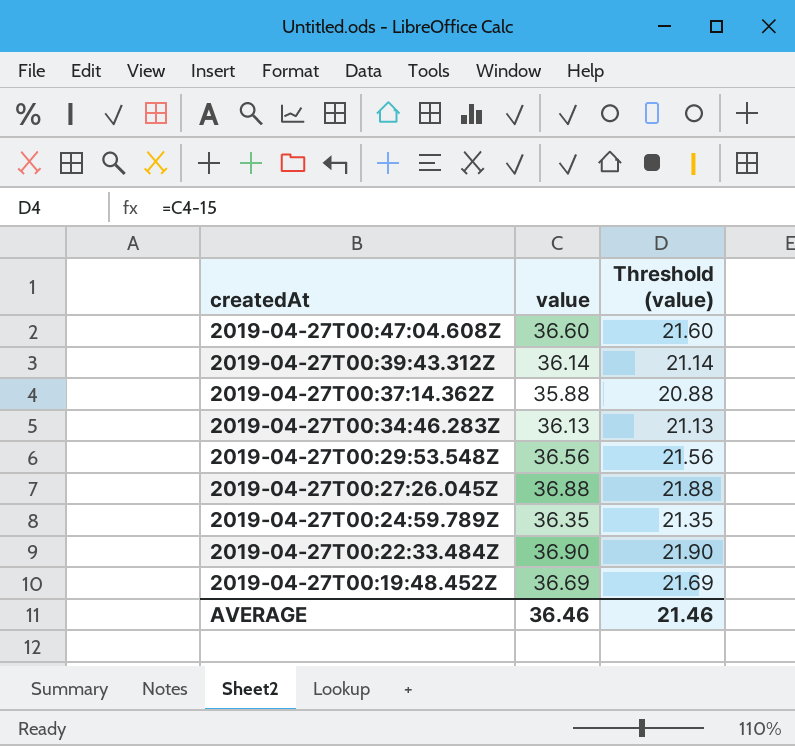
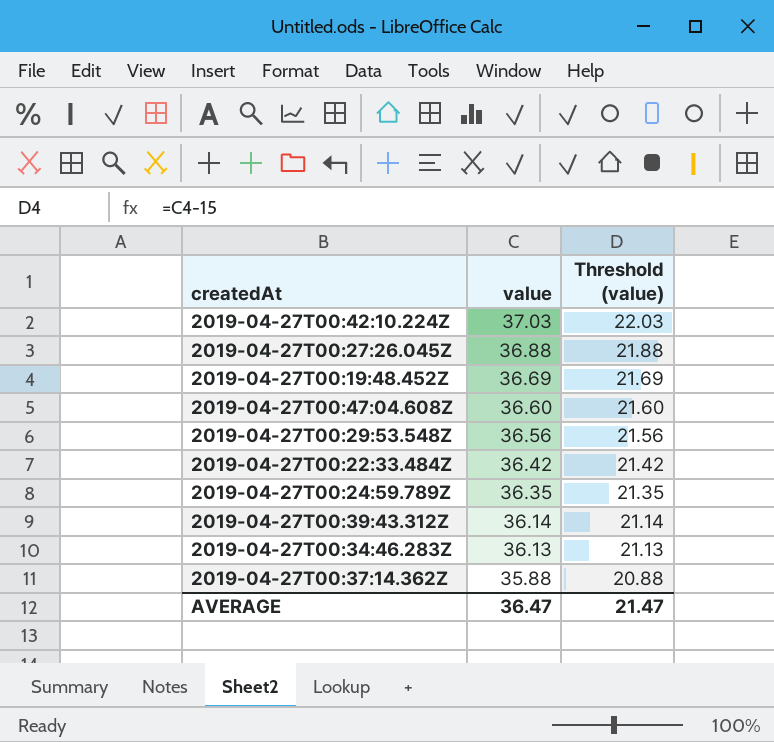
row order: createdAt descending -> value descending
row 2019-04-27T00:42:10.224Z: none -> 37.03 | 22.03
2019-04-27T00:22:33.484Z | value: 36.90 -> 36.42
2019-04-27T00:22:33.484Z | Threshold (value): 21.90 -> 21.42
AVERAGE | value: 36.46 -> 36.47
AVERAGE | Threshold (value): 21.46 -> 21.47

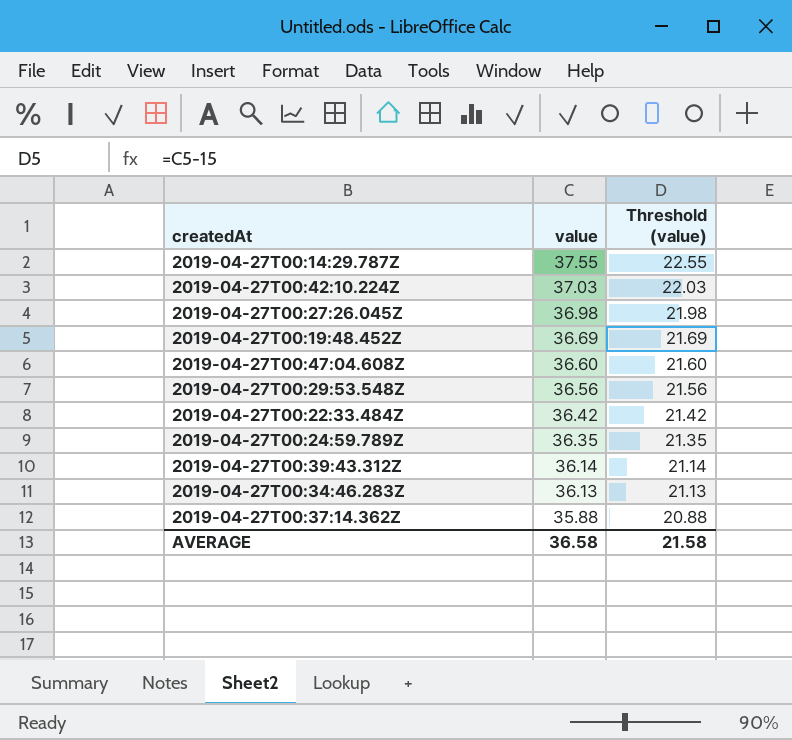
row 2019-04-27T00:14:29.787Z: none -> 37.55 | 22.55
2019-04-27T00:27:26.045Z | value: 36.88 -> 36.98
2019-04-27T00:27:26.045Z | Threshold (value): 21.88 -> 21.98
AVERAGE | value: 36.47 -> 36.58
AVERAGE | Threshold (value): 21.47 -> 21.58

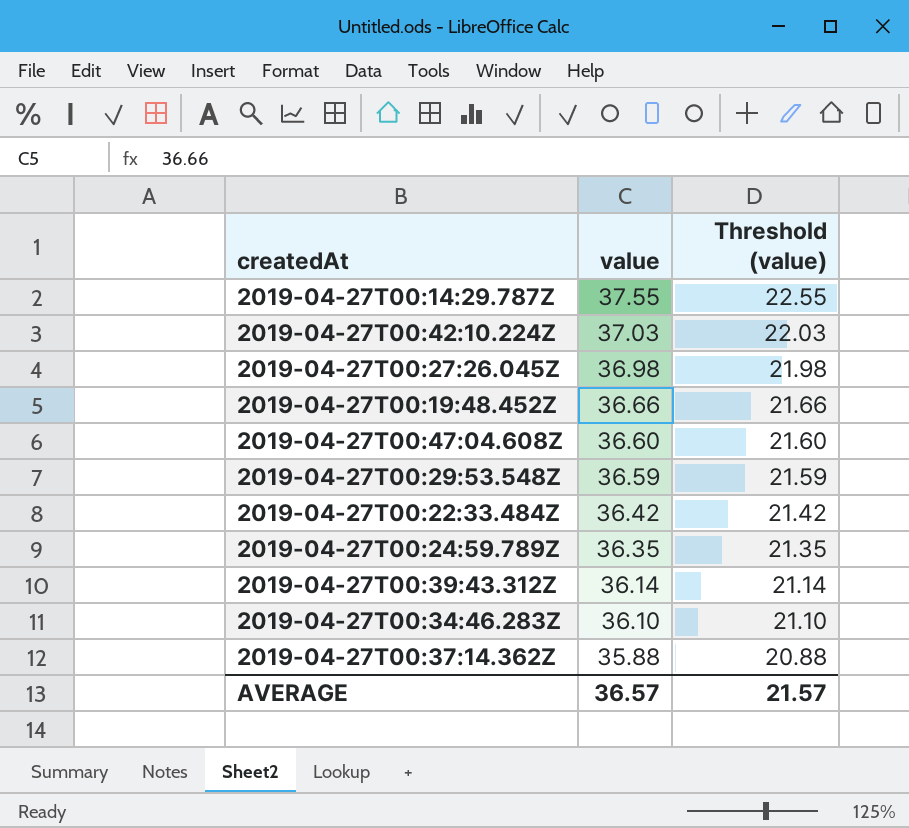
2019-04-27T00:19:48.452Z | value: 36.69 -> 36.66
2019-04-27T00:19:48.452Z | Threshold (value): 21.69 -> 21.66
2019-04-27T00:29:53.548Z | value: 36.56 -> 36.59
2019-04-27T00:29:53.548Z | Threshold (value): 21.56 -> 21.59
2019-04-27T00:34:46.283Z | value: 36.13 -> 36.10
2019-04-27T00:34:46.283Z | Threshold (value): 21.13 -> 21.10
AVERAGE | value: 36.58 -> 36.57
AVERAGE | Threshold (value): 21.58 -> 21.57

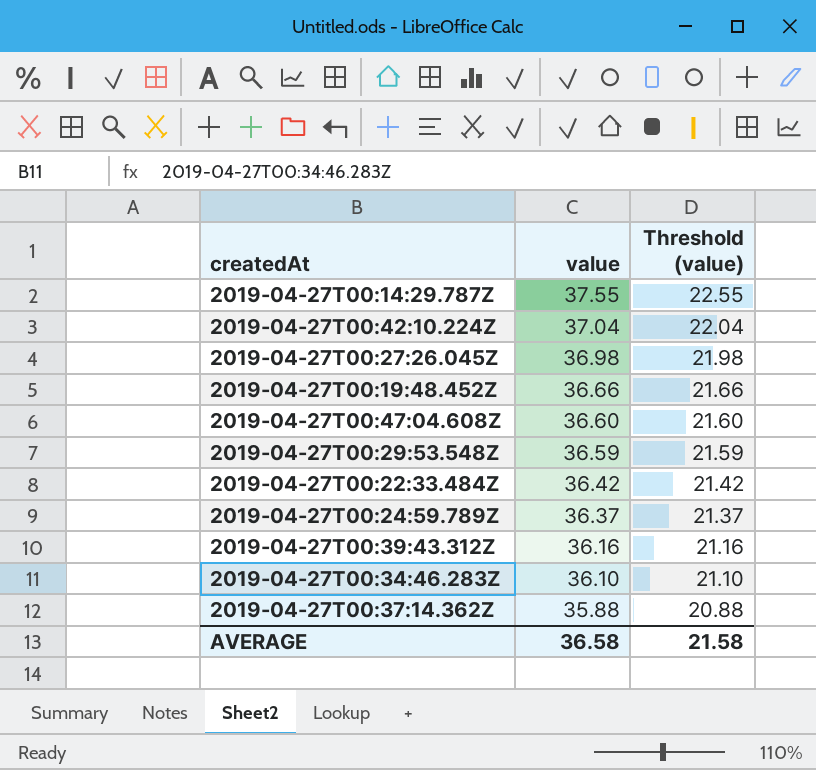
2019-04-27T00:42:10.224Z | value: 37.03 -> 37.04
2019-04-27T00:42:10.224Z | Threshold (value): 22.03 -> 22.04
2019-04-27T00:24:59.789Z | value: 36.35 -> 36.37
2019-04-27T00:24:59.789Z | Threshold (value): 21.35 -> 21.37
2019-04-27T00:39:43.312Z | value: 36.14 -> 36.16
2019-04-27T00:39:43.312Z | Threshold (value): 21.14 -> 21.16
AVERAGE | value: 36.57 -> 36.58
AVERAGE | Threshold (value): 21.57 -> 21.58

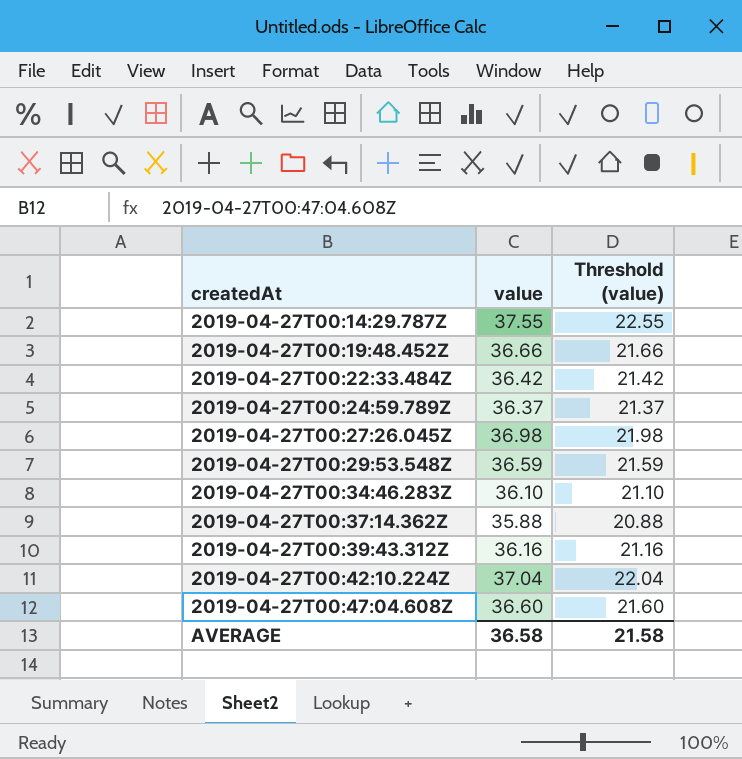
row order: value descending -> createdAt ascending

